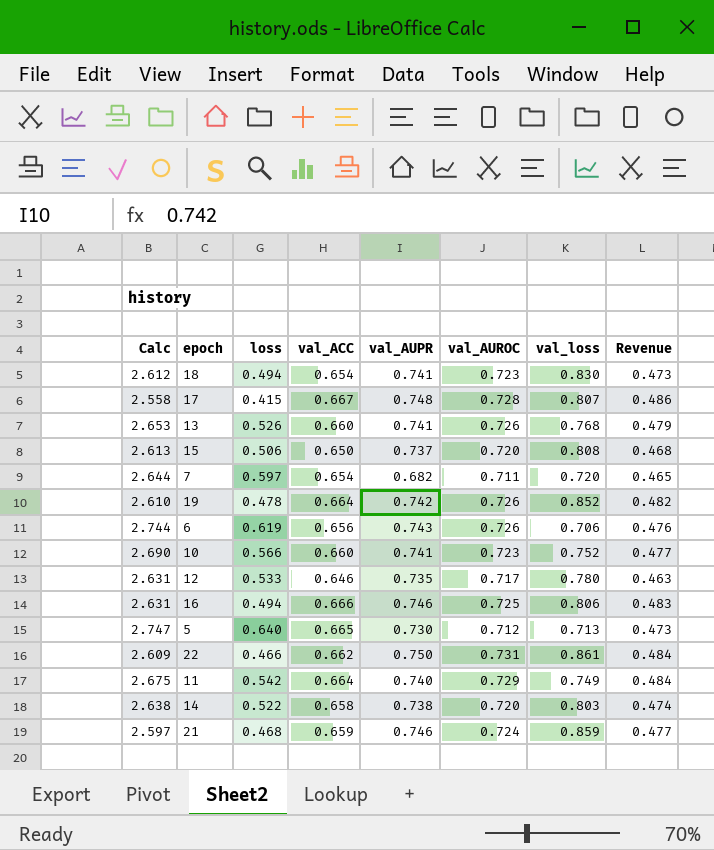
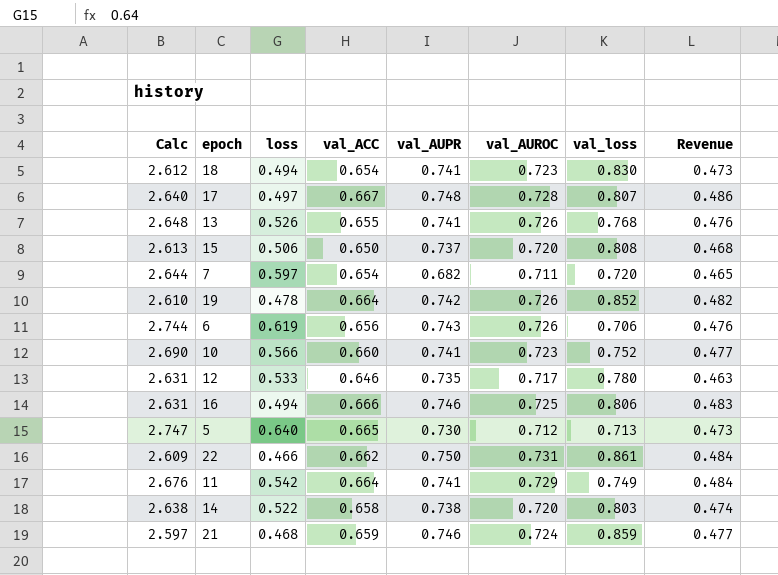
17 | Calc: 2.558 -> 2.640
17 | loss: 0.415 -> 0.497
13 | Calc: 2.653 -> 2.648
13 | val_ACC: 0.660 -> 0.655
13 | Revenue: 0.479 -> 0.476
11 | Calc: 2.675 -> 2.676
11 | val_AUPR: 0.740 -> 0.741

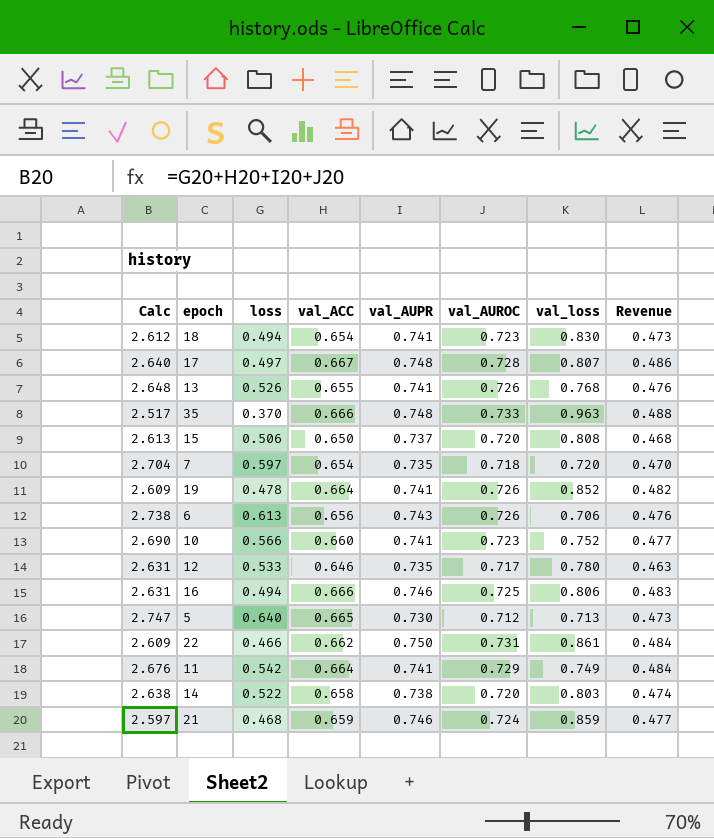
row 35: none -> 2.517 | 0.370 | 0.666 | 0.748 | 0.733 | 0.963 | 0.488
7 | Calc: 2.644 -> 2.704
7 | val_AUPR: 0.682 -> 0.735
7 | val_AUROC: 0.711 -> 0.718
7 | Revenue: 0.465 -> 0.470
19 | Calc: 2.610 -> 2.609
19 | val_AUPR: 0.742 -> 0.741
6 | Calc: 2.744 -> 2.738
6 | loss: 0.619 -> 0.613

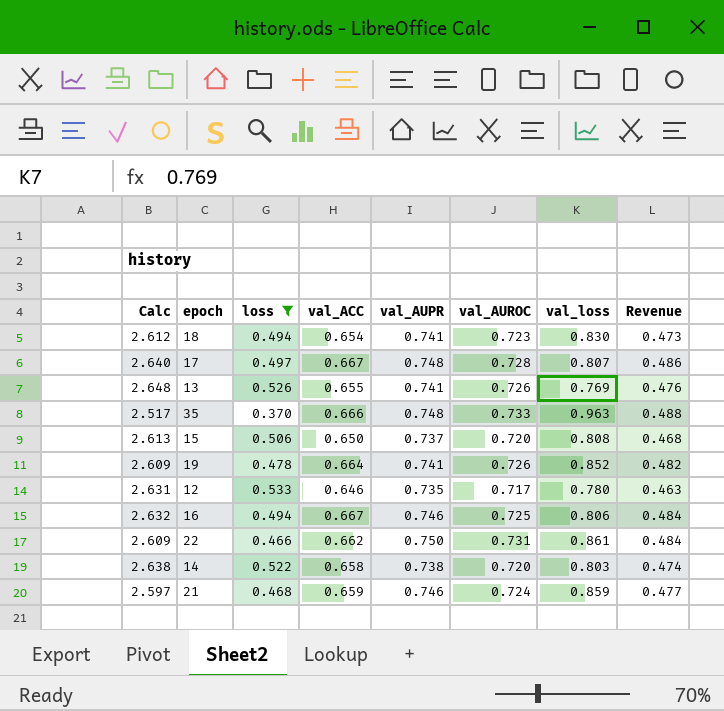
filter: none -> loss <= 0.533
13 | val_loss: 0.768 -> 0.769
16 | Calc: 2.631 -> 2.632
16 | val_ACC: 0.666 -> 0.667
16 | Revenue: 0.483 -> 0.484

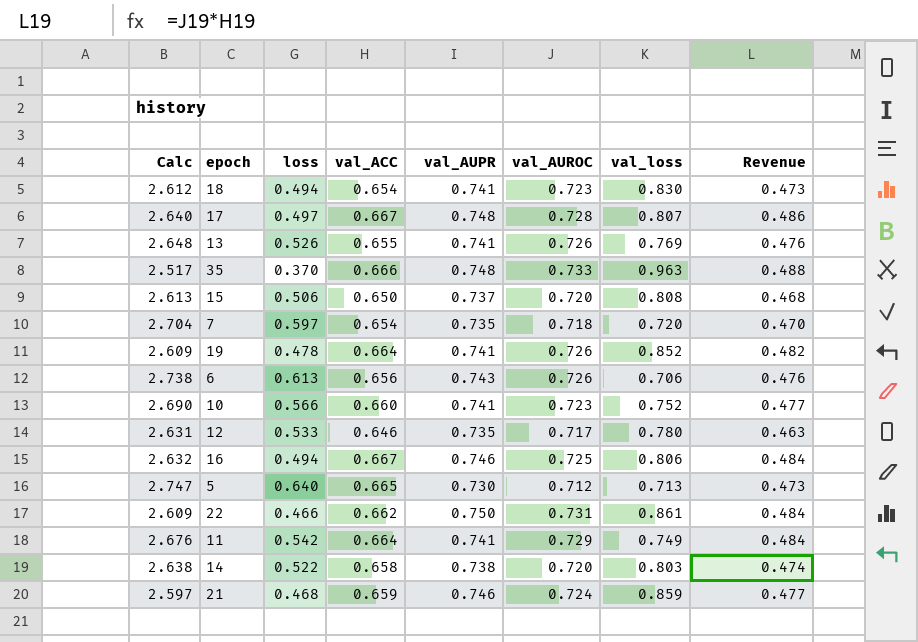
filter: loss <= 0.533 -> none

